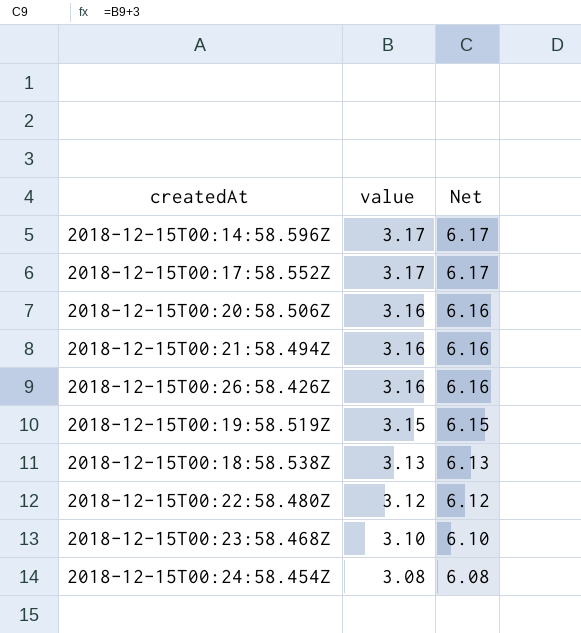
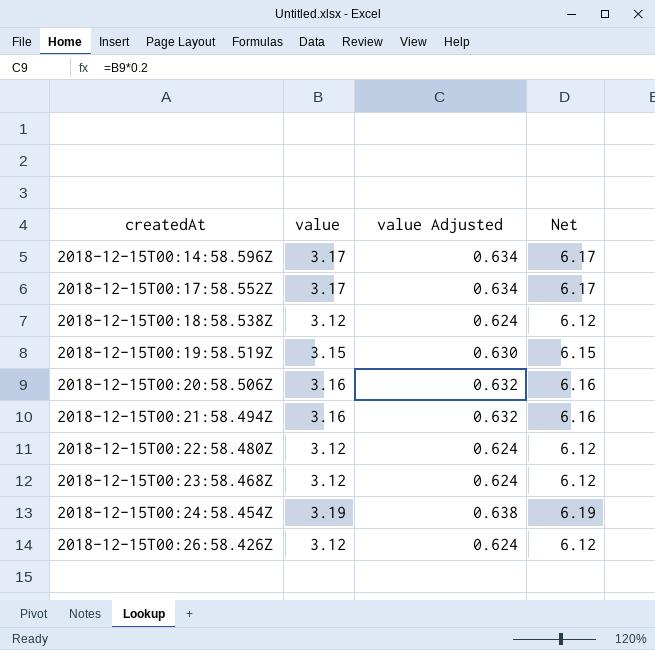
row order: value descending -> createdAt ascending
column value Adjusted | formula: none -> [value] * 0.2
2018-12-15T00:18:58.538Z | value: 3.13 -> 3.12
2018-12-15T00:18:58.538Z | Net: 6.13 -> 6.12
2018-12-15T00:23:58.468Z | value: 3.10 -> 3.12
2018-12-15T00:23:58.468Z | Net: 6.10 -> 6.12
2018-12-15T00:24:58.454Z | value: 3.08 -> 3.19
2018-12-15T00:24:58.454Z | Net: 6.08 -> 6.19
2018-12-15T00:26:58.426Z | value: 3.16 -> 3.12
2018-12-15T00:26:58.426Z | Net: 6.16 -> 6.12

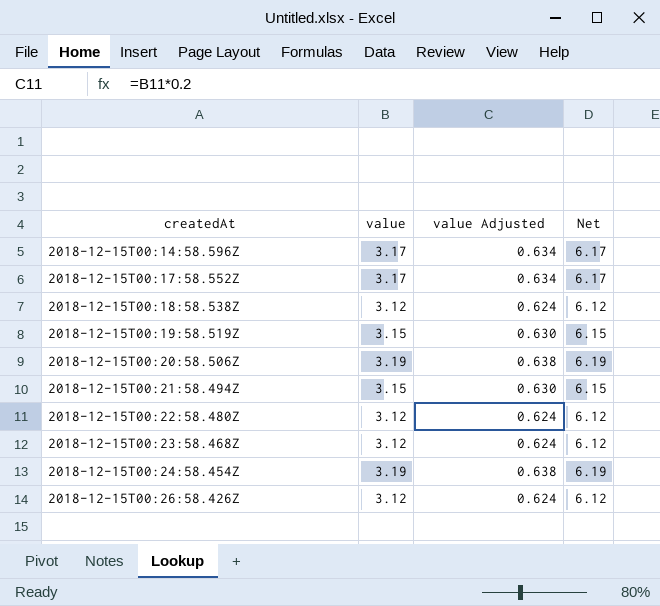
2018-12-15T00:20:58.506Z | value: 3.16 -> 3.19
2018-12-15T00:20:58.506Z | value Adjusted: 0.632 -> 0.638
2018-12-15T00:20:58.506Z | Net: 6.16 -> 6.19
2018-12-15T00:21:58.494Z | value: 3.16 -> 3.15
2018-12-15T00:21:58.494Z | value Adjusted: 0.632 -> 0.630
2018-12-15T00:21:58.494Z | Net: 6.16 -> 6.15

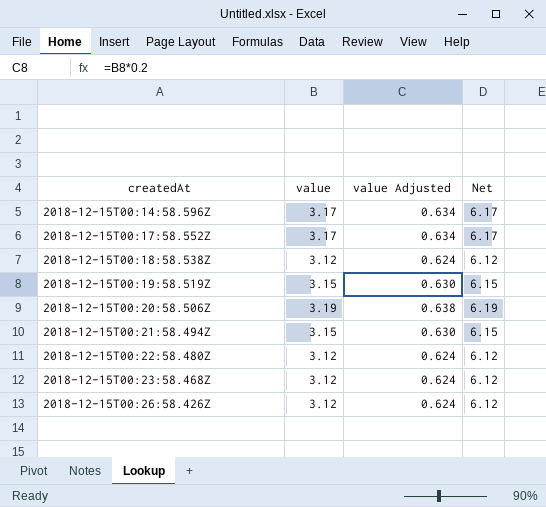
row 2018-12-15T00:24:58.454Z: 3.19 | 0.638 | 6.19 -> none

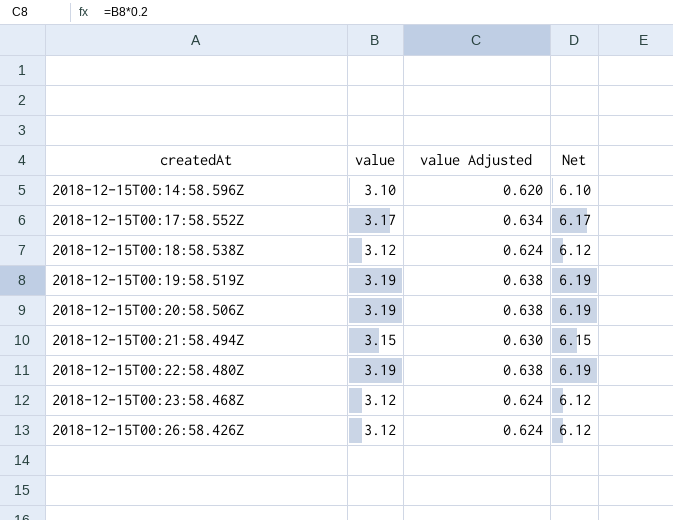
2018-12-15T00:14:58.596Z | value: 3.17 -> 3.10
2018-12-15T00:14:58.596Z | value Adjusted: 0.634 -> 0.620
2018-12-15T00:14:58.596Z | Net: 6.17 -> 6.10
2018-12-15T00:19:58.519Z | value: 3.15 -> 3.19
2018-12-15T00:19:58.519Z | value Adjusted: 0.630 -> 0.638
2018-12-15T00:19:58.519Z | Net: 6.15 -> 6.19
2018-12-15T00:22:58.480Z | value: 3.12 -> 3.19
2018-12-15T00:22:58.480Z | value Adjusted: 0.624 -> 0.638
2018-12-15T00:22:58.480Z | Net: 6.12 -> 6.19

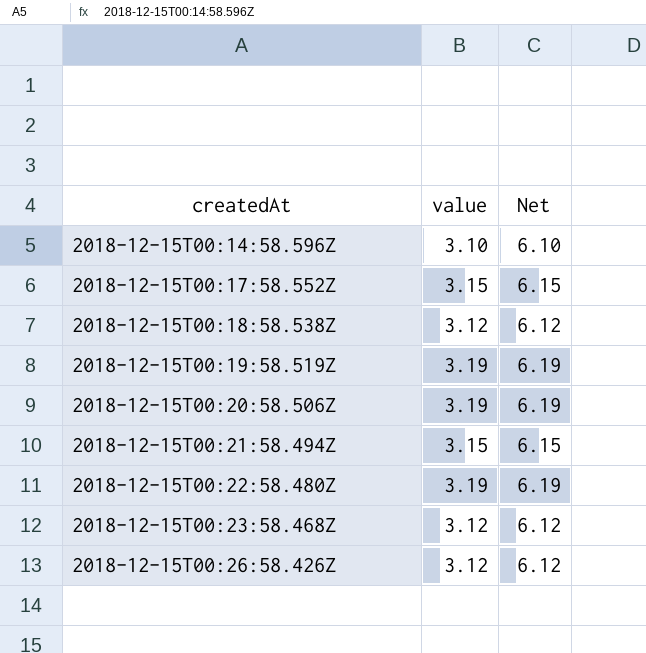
column value Adjusted | formula: [value] * 0.2 -> none
2018-12-15T00:17:58.552Z | value: 3.17 -> 3.15
2018-12-15T00:17:58.552Z | Net: 6.17 -> 6.15

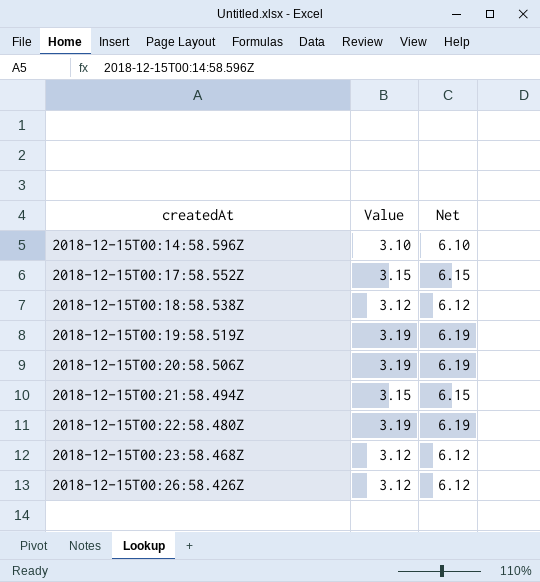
column name: value -> Value

